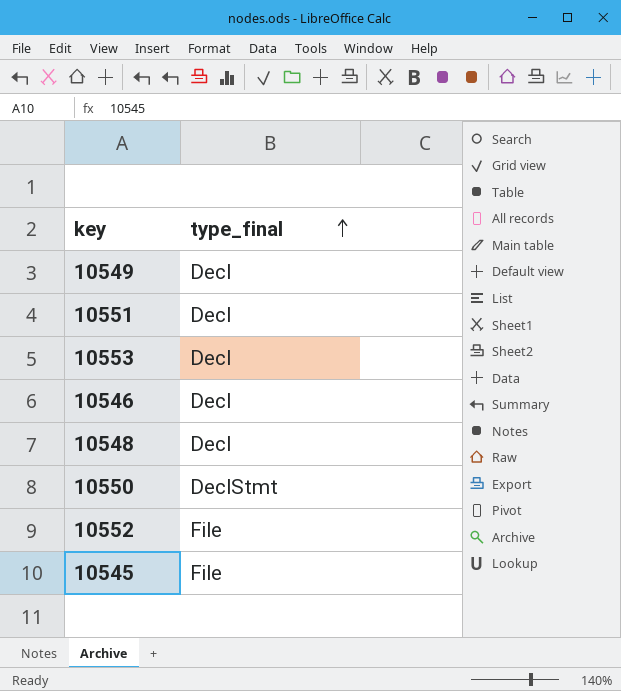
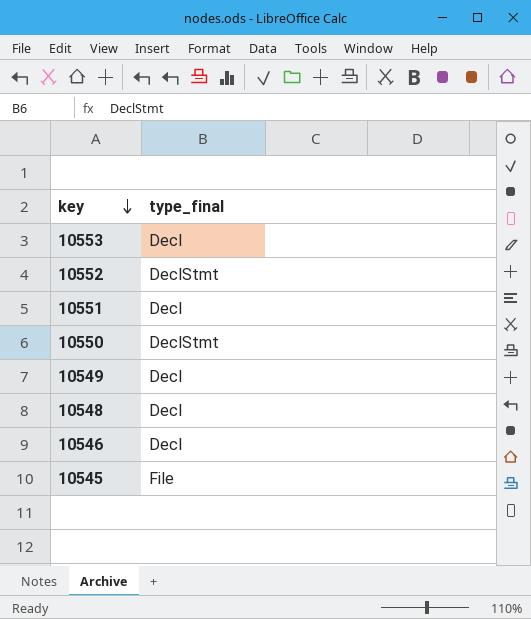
row order: type_final ascending -> key descending
10552 | type_final: File -> DeclStmt

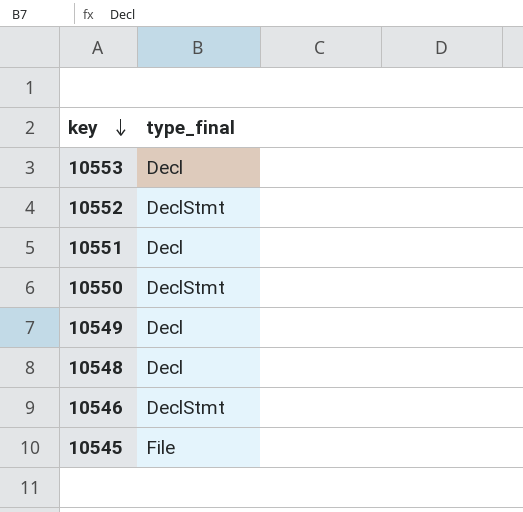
10546 | type_final: Decl -> DeclStmt

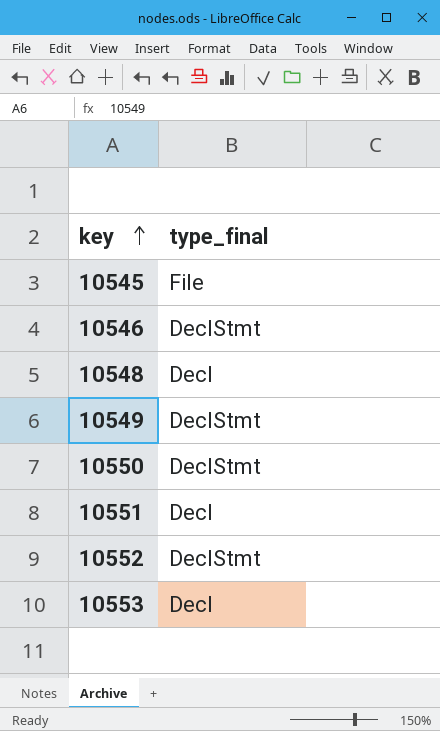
row order: key descending -> key ascending
10549 | type_final: Decl -> DeclStmt

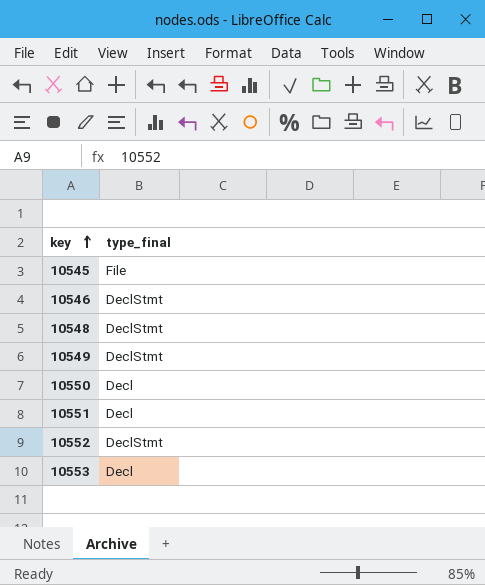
10548 | type_final: Decl -> DeclStmt
10550 | type_final: DeclStmt -> Decl

